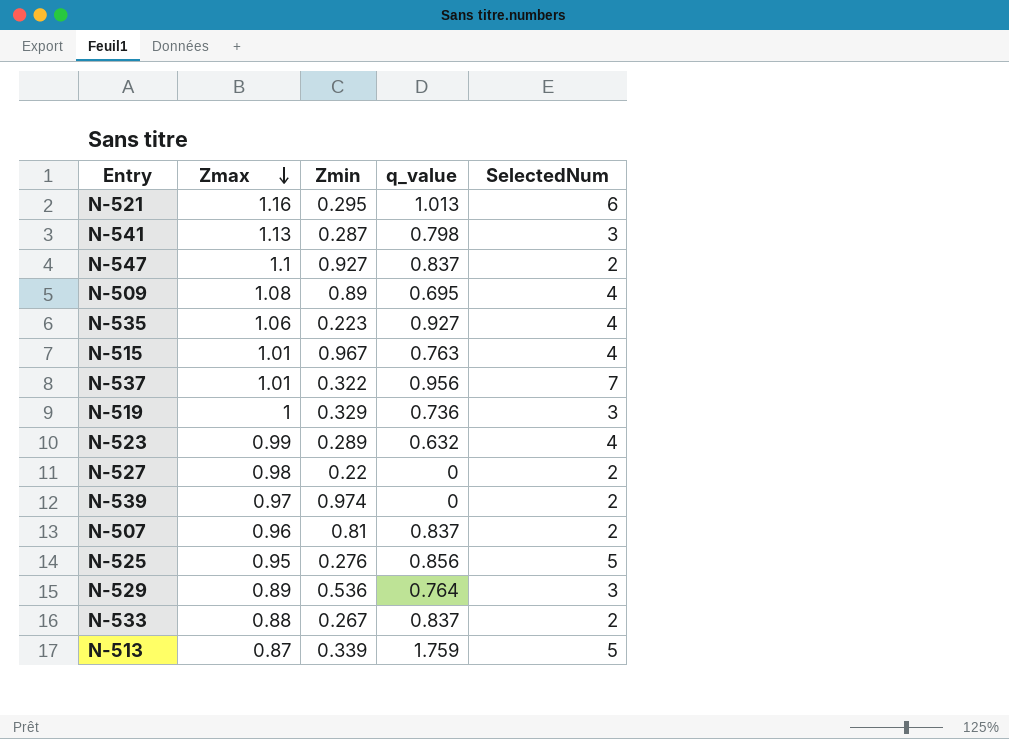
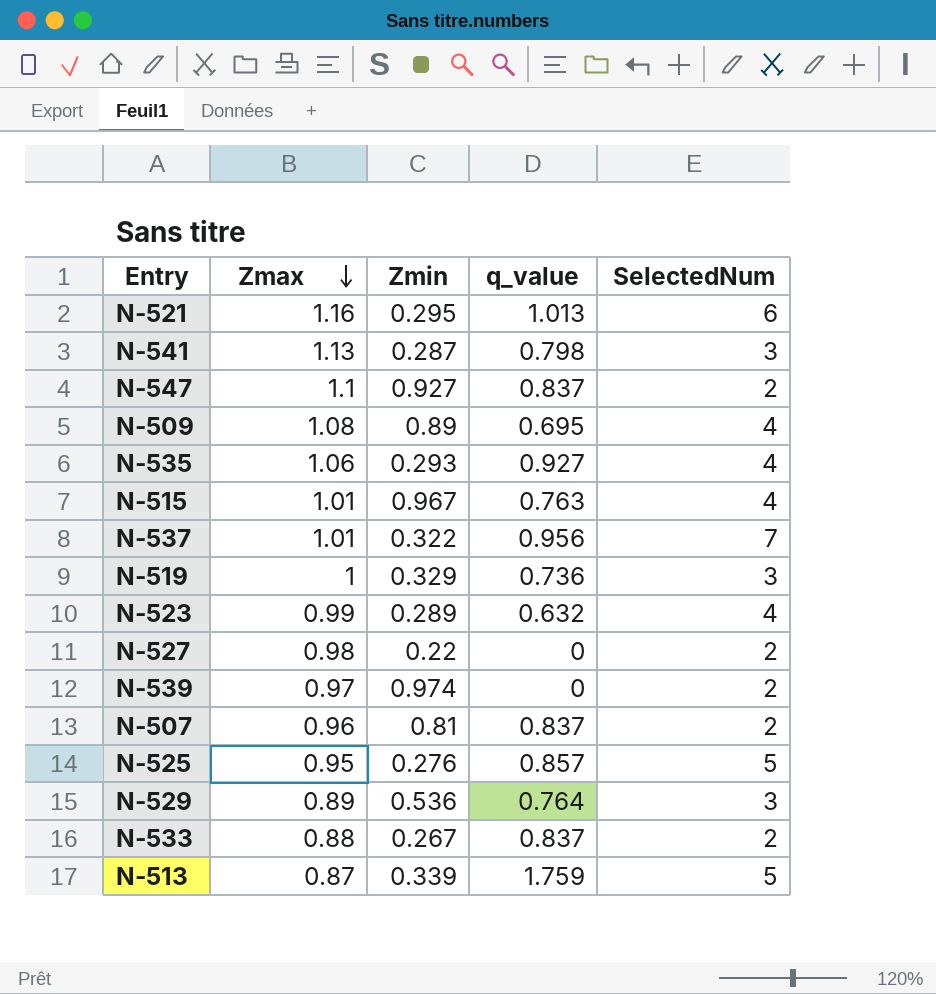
N-535 | Zmin: 0.223 -> 0.293
N-525 | q_value: 0.856 -> 0.857

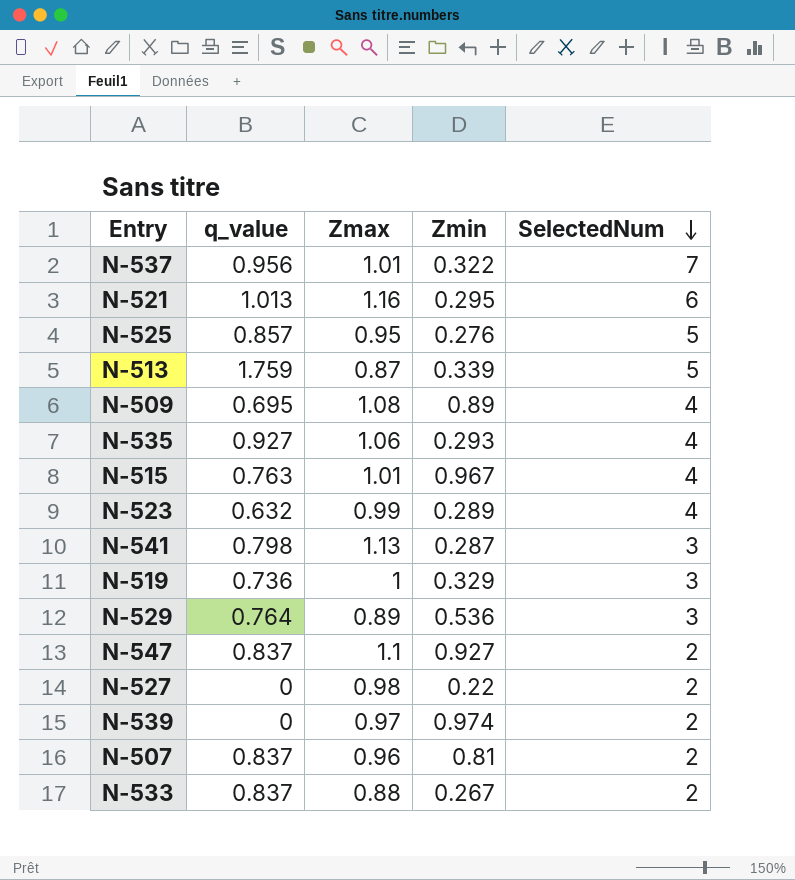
row order: Zmax descending -> SelectedNum descending
column q_value | position: 4 -> 2

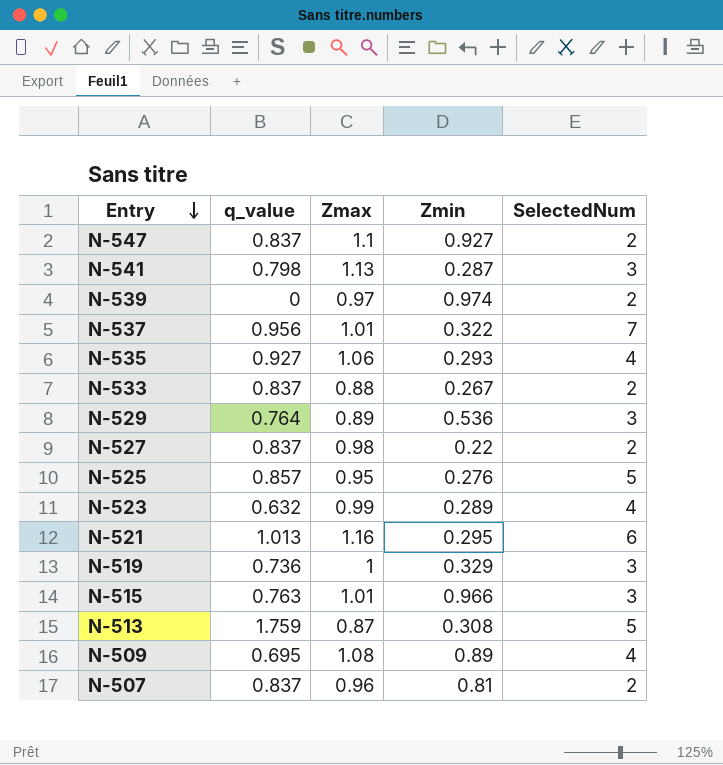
row order: SelectedNum descending -> Entry descending
N-527 | q_value: 0 -> 0.837
N-515 | Zmin: 0.967 -> 0.966
N-515 | SelectedNum: 4 -> 3
N-513 | Zmin: 0.339 -> 0.308

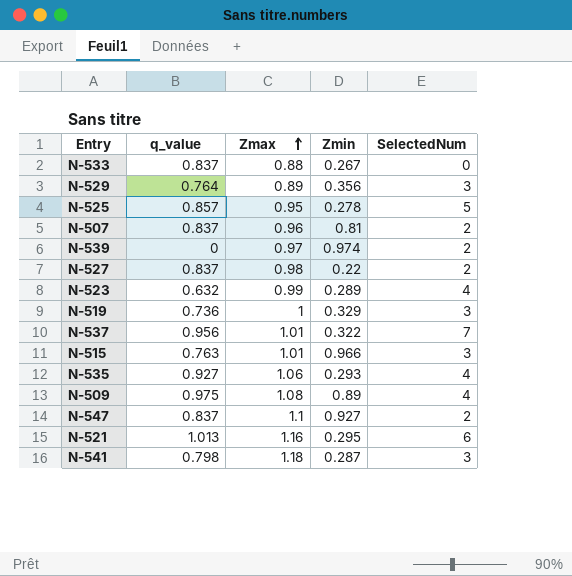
row order: Entry descending -> Zmax ascending
row N-513: 1.759 | 0.87 | 0.308 | 5 -> none
N-533 | SelectedNum: 2 -> 0
N-529 | Zmin: 0.536 -> 0.356
N-525 | Zmin: 0.276 -> 0.278
N-509 | q_value: 0.695 -> 0.975
N-541 | Zmax: 1.13 -> 1.18

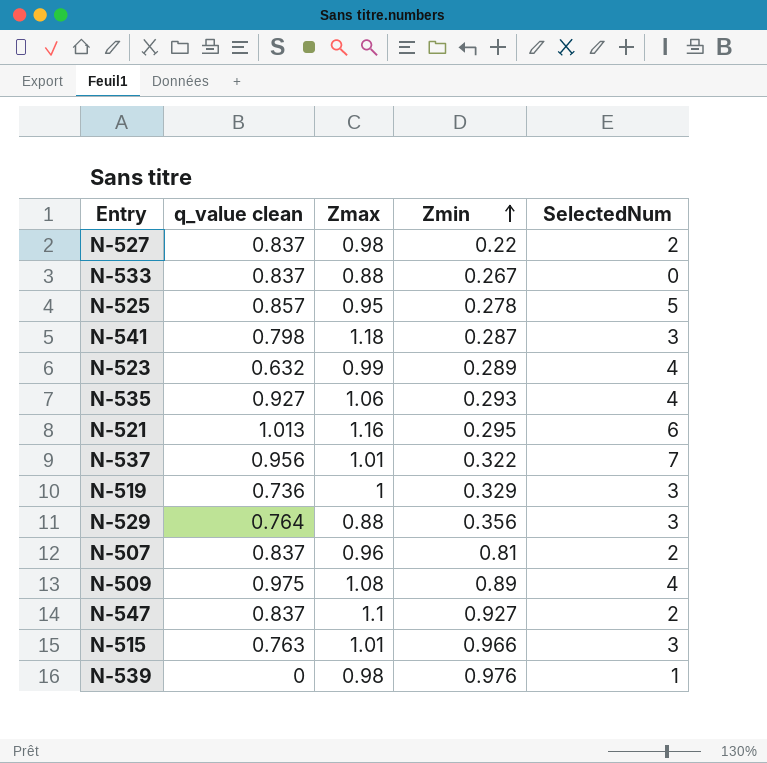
row order: Zmax ascending -> Zmin ascending
column name: q_value -> q_value clean
N-529 | Zmax: 0.89 -> 0.88
N-539 | Zmax: 0.97 -> 0.98
N-539 | Zmin: 0.974 -> 0.976
N-539 | SelectedNum: 2 -> 1

